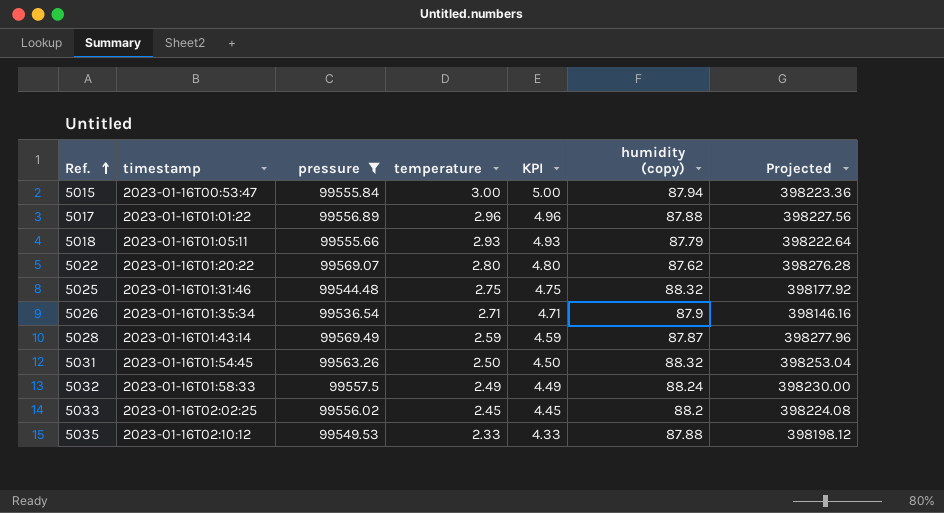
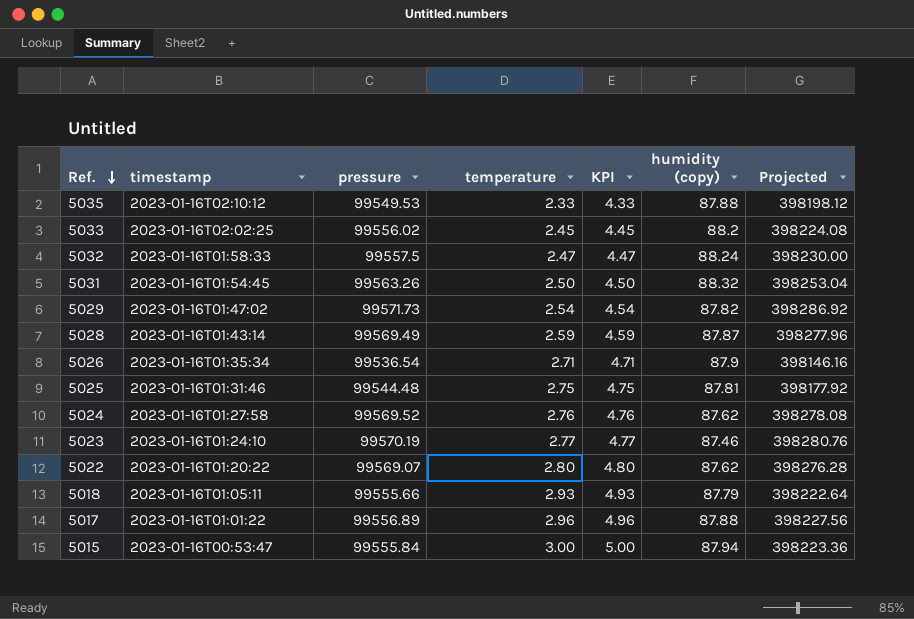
filter: pressure <= 99569.49 -> none
row order: Ref. ascending -> Ref. descending
5032 | temperature: 2.49 -> 2.47
5032 | KPI: 4.49 -> 4.47
5025 | humidity (copy): 88.32 -> 87.81

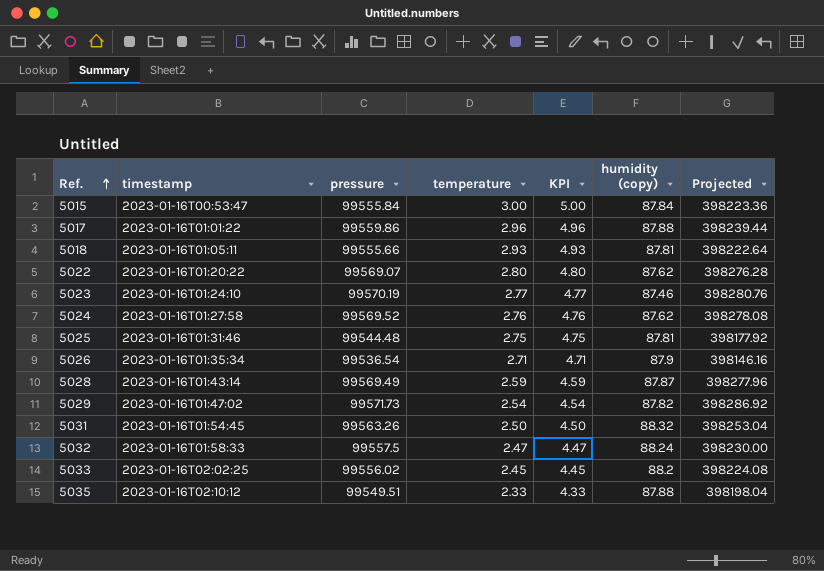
row order: Ref. descending -> Ref. ascending
5015 | humidity (copy): 87.94 -> 87.84
5017 | pressure: 99556.89 -> 99559.86
5017 | Projected: 398227.56 -> 398239.44
5018 | humidity (copy): 87.79 -> 87.81
5035 | pressure: 99549.53 -> 99549.51
5035 | Projected: 398198.12 -> 398198.04

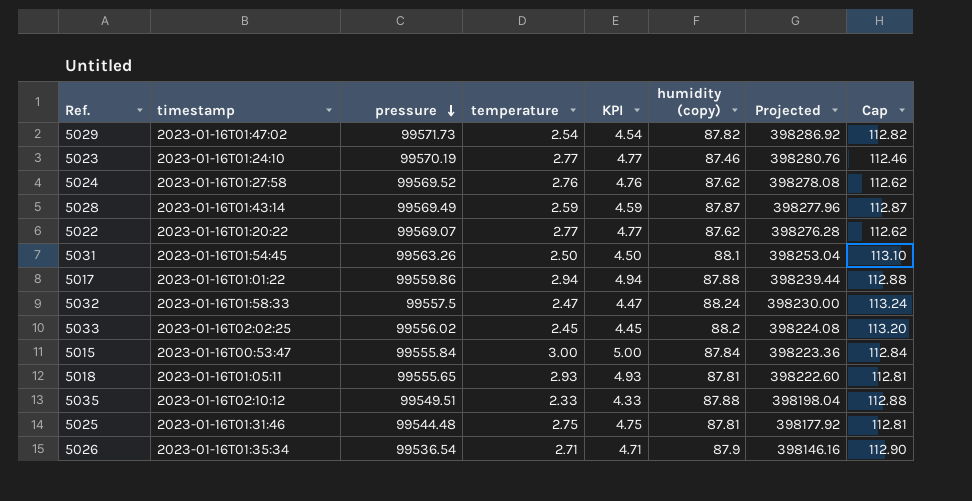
row order: Ref. ascending -> pressure descending
column Cap | formula: none -> [humidity (copy)] + 25
5022 | temperature: 2.80 -> 2.77
5022 | KPI: 4.80 -> 4.77
5031 | humidity (copy): 88.32 -> 88.1
5017 | temperature: 2.96 -> 2.94
5017 | KPI: 4.96 -> 4.94
5018 | pressure: 99555.66 -> 99555.65
5018 | Projected: 398222.64 -> 398222.60

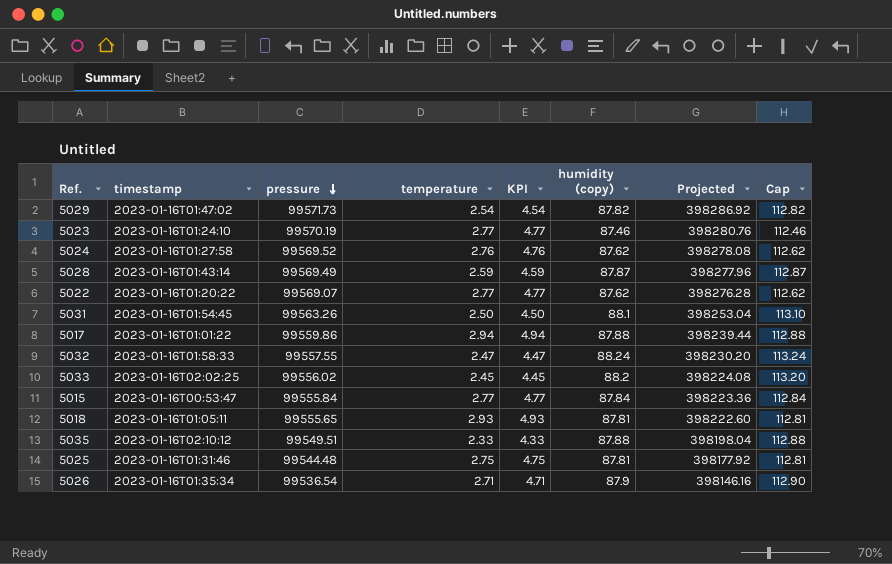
5032 | pressure: 99557.5 -> 99557.55
5032 | Projected: 398230.00 -> 398230.20
5015 | temperature: 3.00 -> 2.77
5015 | KPI: 5.00 -> 4.77

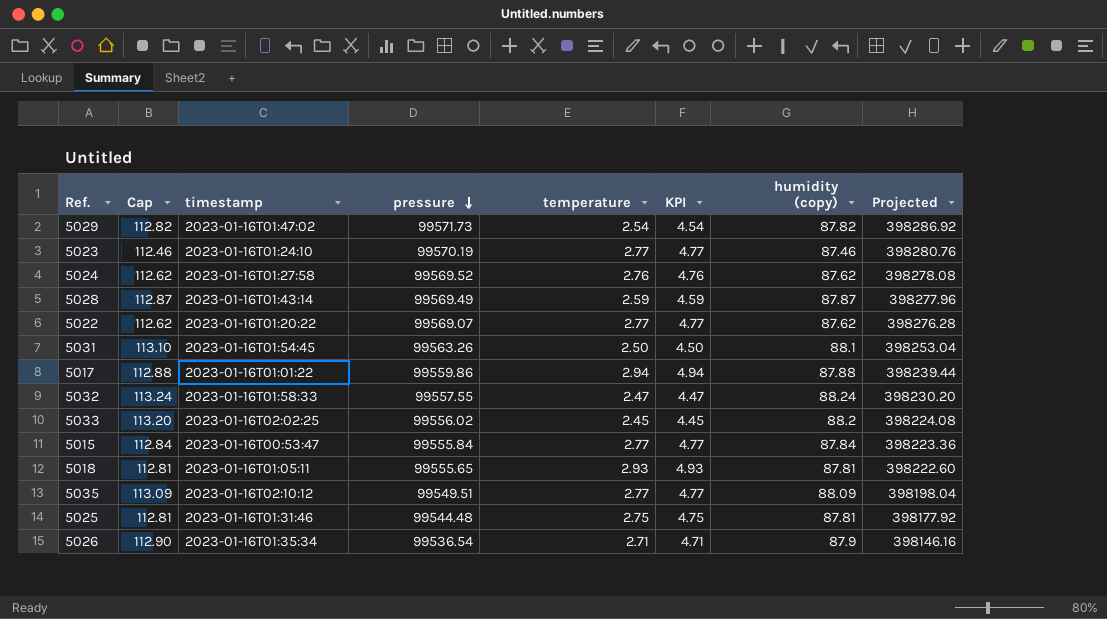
column Cap | position: 8 -> 2
5035 | Cap: 112.88 -> 113.09
5035 | temperature: 2.33 -> 2.77
5035 | KPI: 4.33 -> 4.77
5035 | humidity (copy): 87.88 -> 88.09

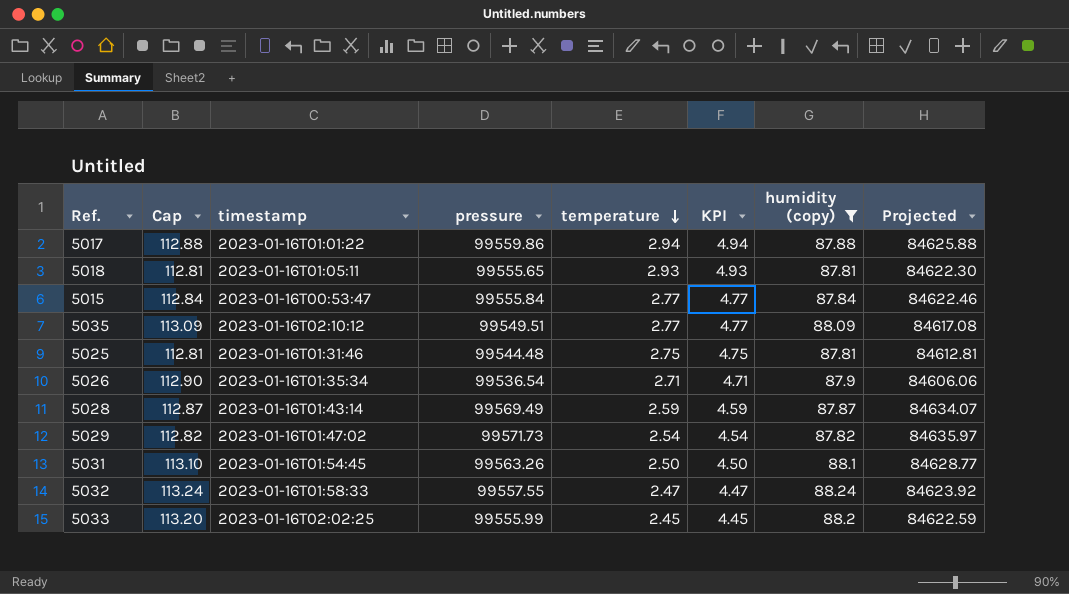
filter: none -> humidity (copy) >= 87.81
row order: pressure descending -> temperature descending
column Projected | formula: [pressure] * 4 -> [pressure] * 0.85
5033 | pressure: 99556.02 -> 99555.99

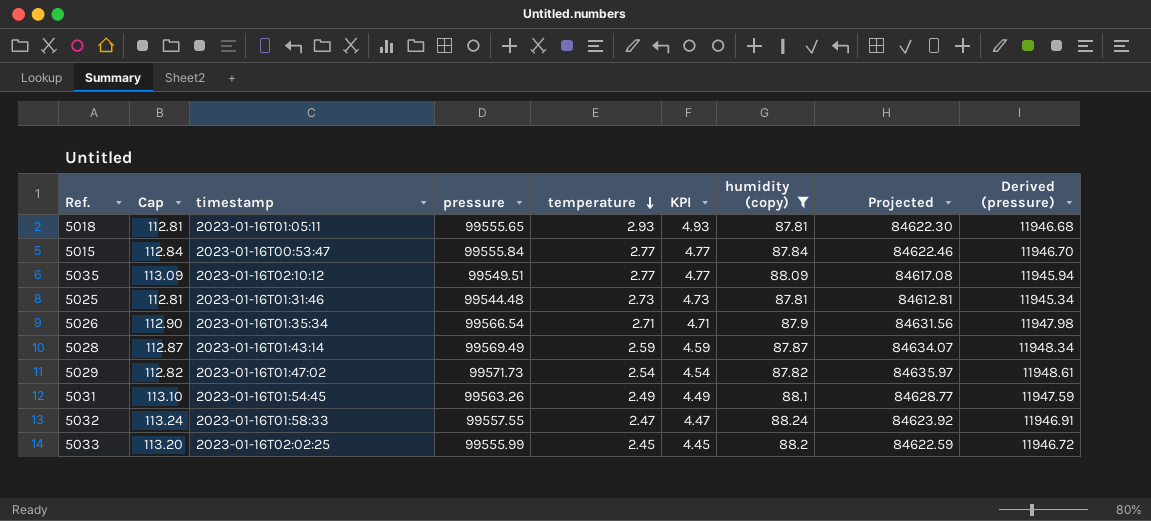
column Derived (pressure) | formula: none -> [pressure] * 0.12
row 5017: 112.88 | 2023-01-16T01:01:22 | 99559.86 | 2.94 | 4.94 | 87.88 | 84625.88 -> none
5025 | temperature: 2.75 -> 2.73
5025 | KPI: 4.75 -> 4.73
5026 | pressure: 99536.54 -> 99566.54
5026 | Projected: 84606.06 -> 84631.56
5031 | temperature: 2.50 -> 2.49
5031 | KPI: 4.50 -> 4.49

